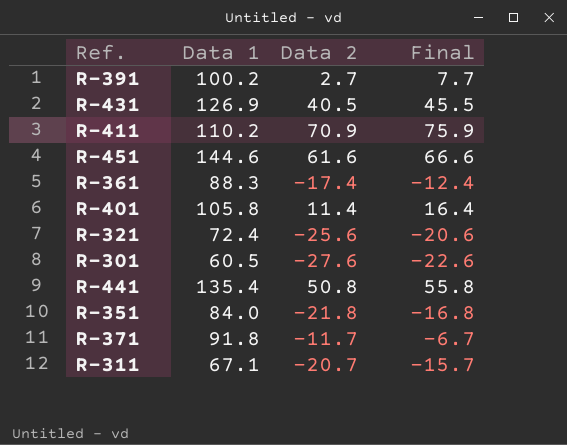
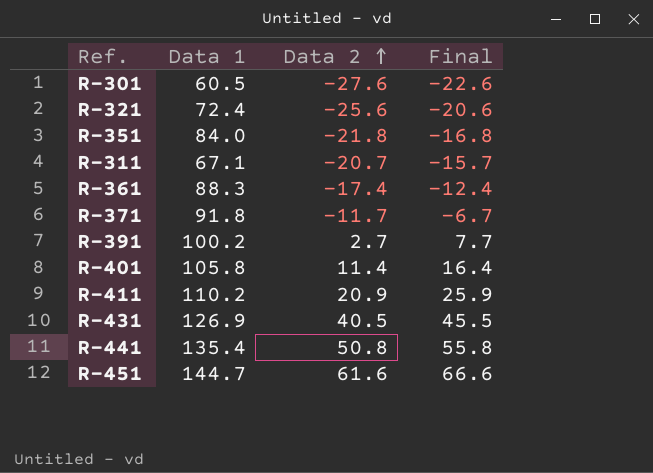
row order: none -> Data 2 ascending
R-411 | Data 2: 70.9 -> 20.9
R-411 | Final: 75.9 -> 25.9
R-451 | Data 1: 144.6 -> 144.7

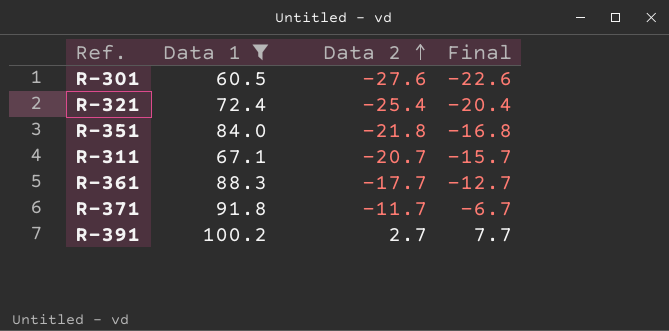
filter: none -> Data 1 <= 100.2
R-321 | Data 2: -25.6 -> -25.4
R-321 | Final: -20.6 -> -20.4
R-361 | Data 2: -17.4 -> -17.7
R-361 | Final: -12.4 -> -12.7

